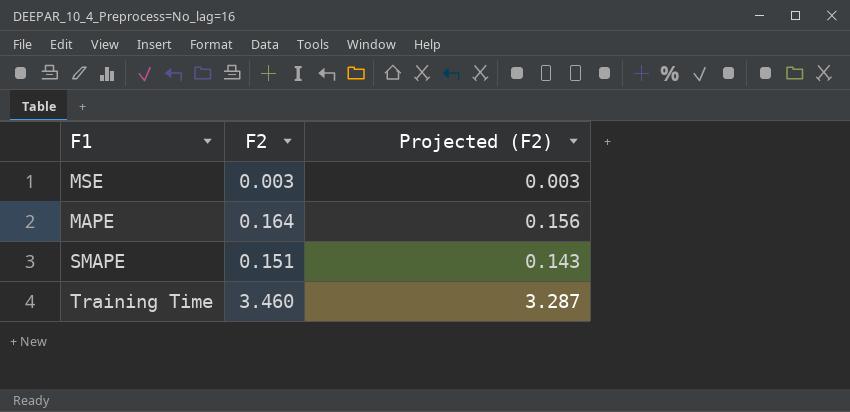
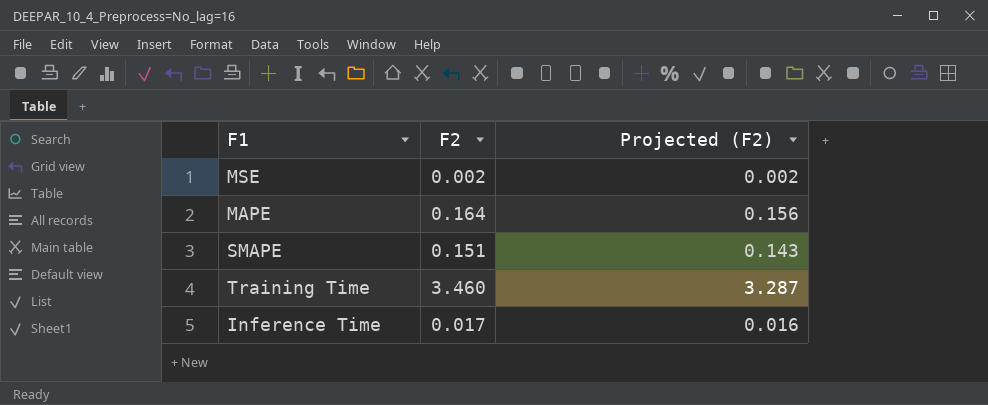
MSE | F2: 0.003 -> 0.002
MSE | Projected (F2): 0.003 -> 0.002
row Inference Time: none -> 0.017 | 0.016

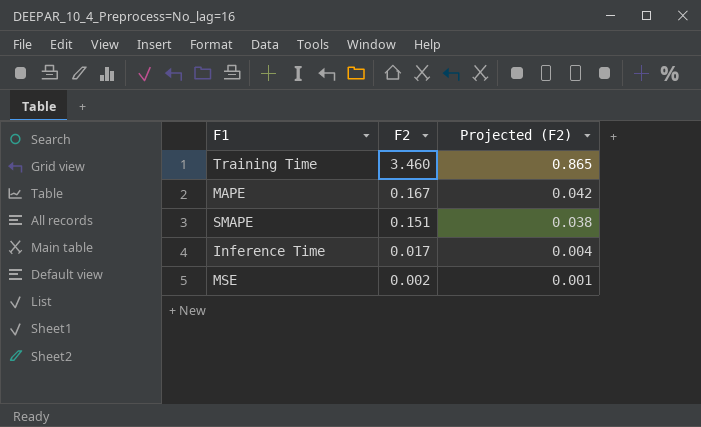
row order: none -> F2 descending
column Projected (F2) | formula: [F2] * 0.95 -> [F2] * 0.25
MAPE | F2: 0.164 -> 0.167

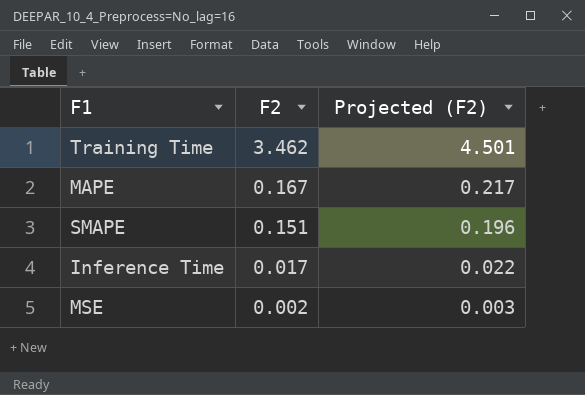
column Projected (F2) | formula: [F2] * 0.25 -> [F2] * 1.3
Training Time | F2: 3.460 -> 3.462

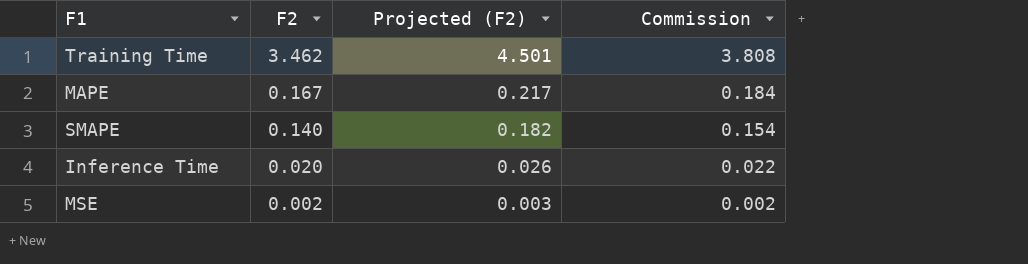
column Commission | formula: none -> [F2] * 1.1
SMAPE | F2: 0.151 -> 0.140
SMAPE | Projected (F2): 0.196 -> 0.182
Inference Time | F2: 0.017 -> 0.020
Inference Time | Projected (F2): 0.022 -> 0.026

